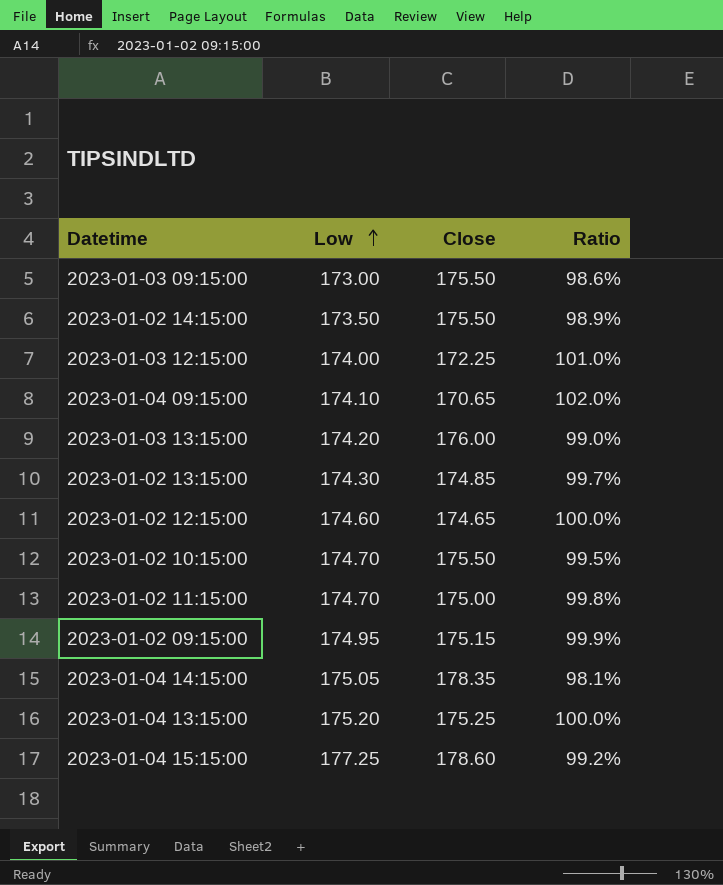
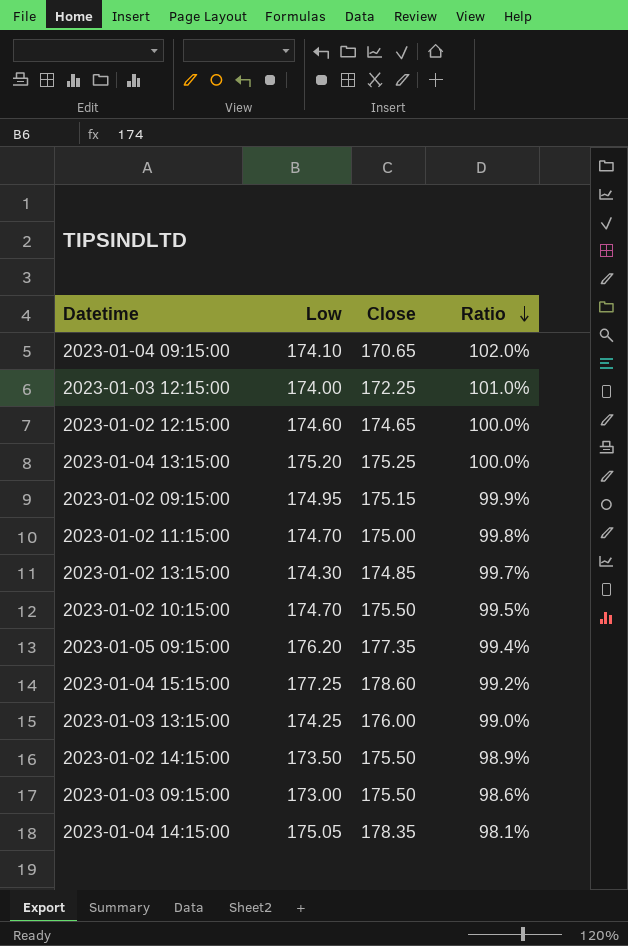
row order: Low ascending -> Ratio descending
row 2023-01-05 09:15:00: none -> 176.20 | 177.35 | 99.4%
2023-01-03 13:15:00 | Low: 174.20 -> 174.25

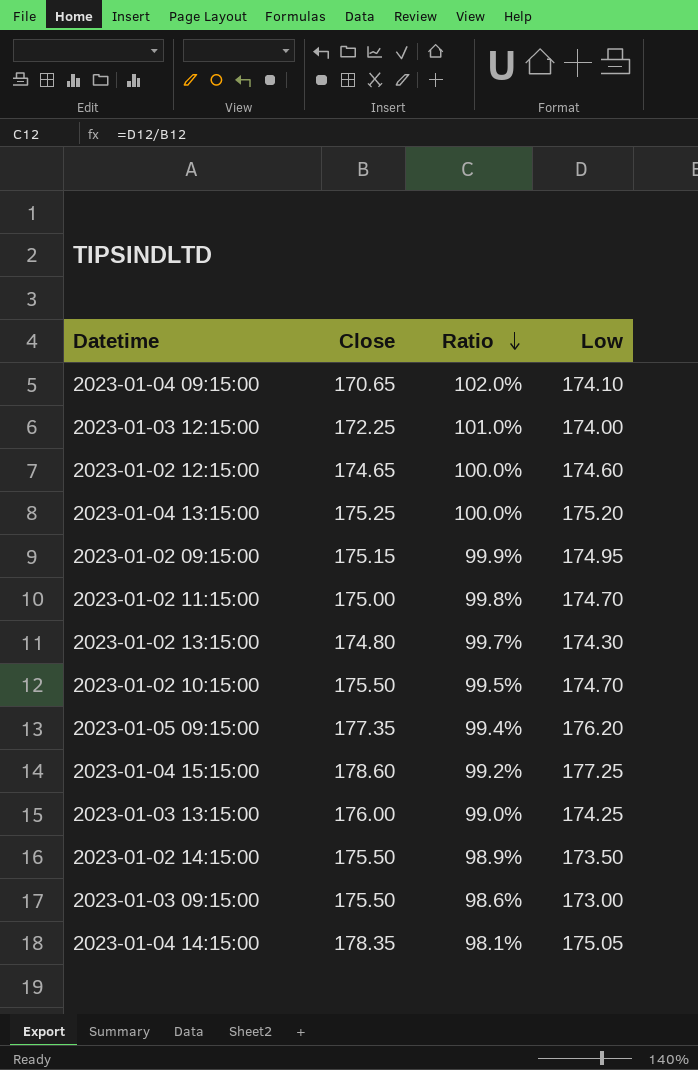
column Low | position: 2 -> 4
2023-01-02 13:15:00 | Close: 174.85 -> 174.80

